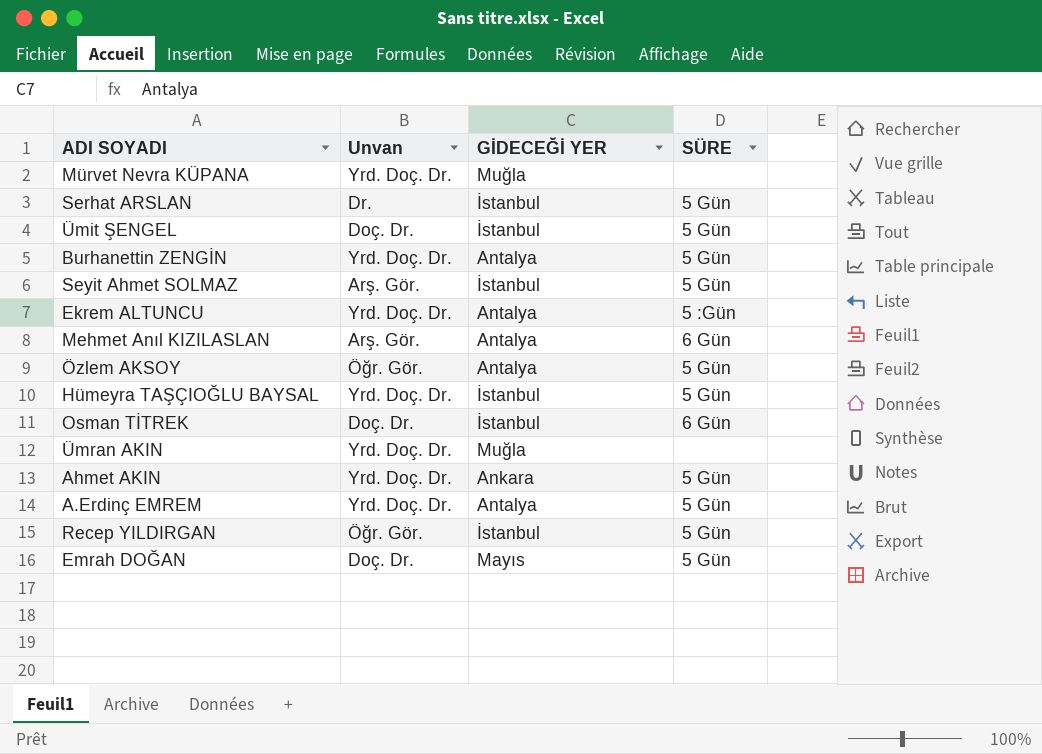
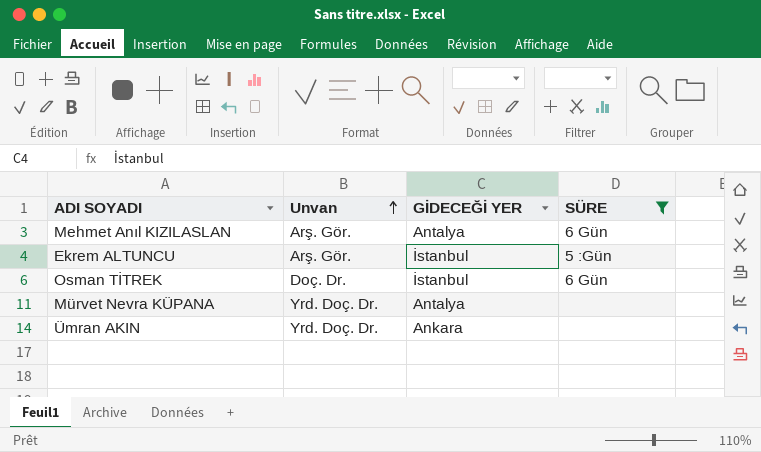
filter: none -> SÜRE != 5 Gün
row order: none -> Unvan ascending
Ekrem ALTUNCU | Unvan: Yrd. Doç. Dr. -> Arş. Gör.
Ekrem ALTUNCU | GİDECEĞİ YER: Antalya -> İstanbul
Mürvet Nevra KÜPANA | GİDECEĞİ YER: Muğla -> Antalya
Ümran AKIN | GİDECEĞİ YER: Muğla -> Ankara

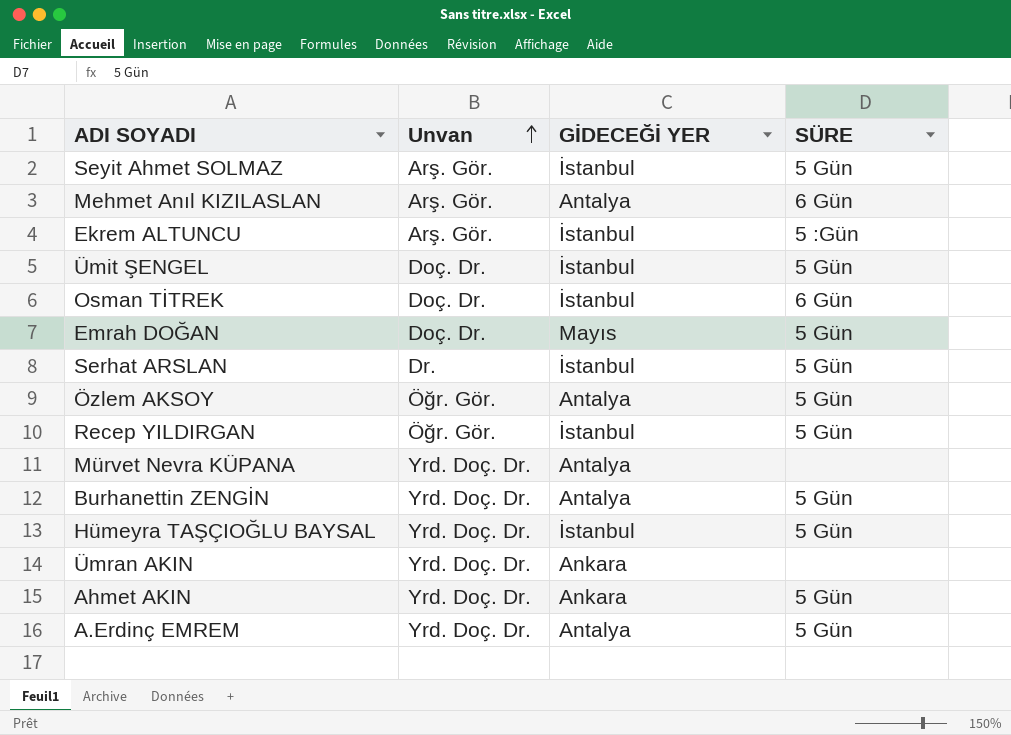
filter: SÜRE != 5 Gün -> none

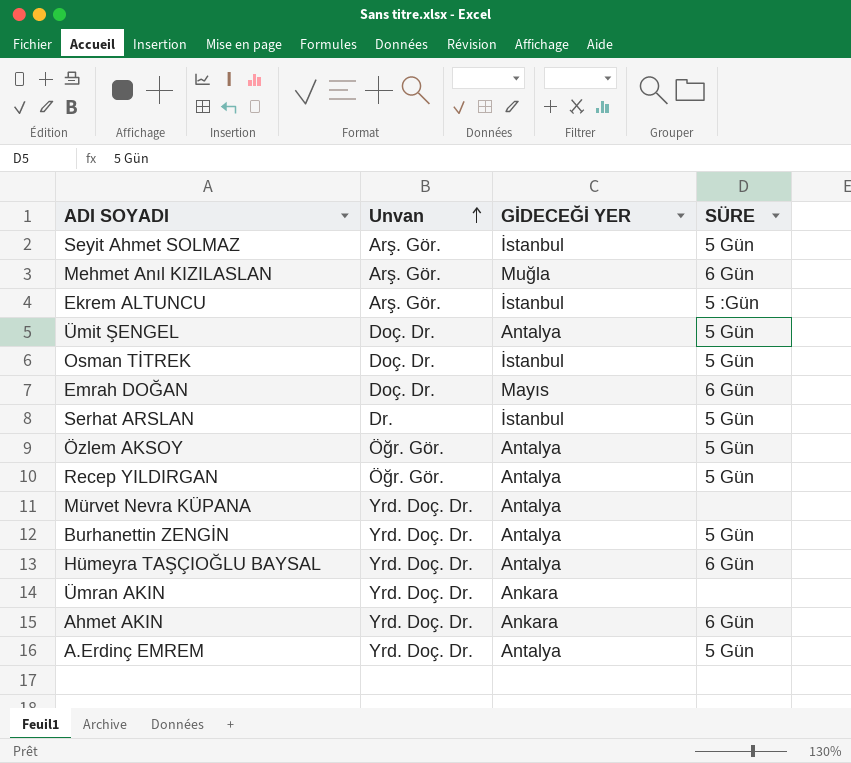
Mehmet Anıl KIZILASLAN | GİDECEĞİ YER: Antalya -> Muğla
Ümit ŞENGEL | GİDECEĞİ YER: İstanbul -> Antalya
Osman TİTREK | SÜRE: 6 Gün -> 5 Gün
Emrah DOĞAN | SÜRE: 5 Gün -> 6 Gün
Recep YILDIRGAN | GİDECEĞİ YER: İstanbul -> Antalya
Hümeyra TAŞÇIOĞLU BAYSAL | GİDECEĞİ YER: İstanbul -> Antalya
Hümeyra TAŞÇIOĞLU BAYSAL | SÜRE: 5 Gün -> 6 Gün
Ahmet AKIN | SÜRE: 5 Gün -> 6 Gün

